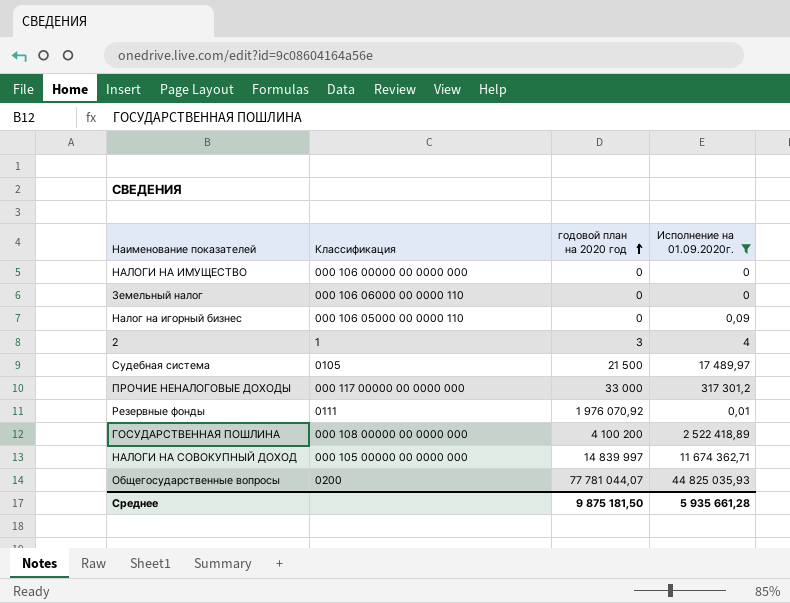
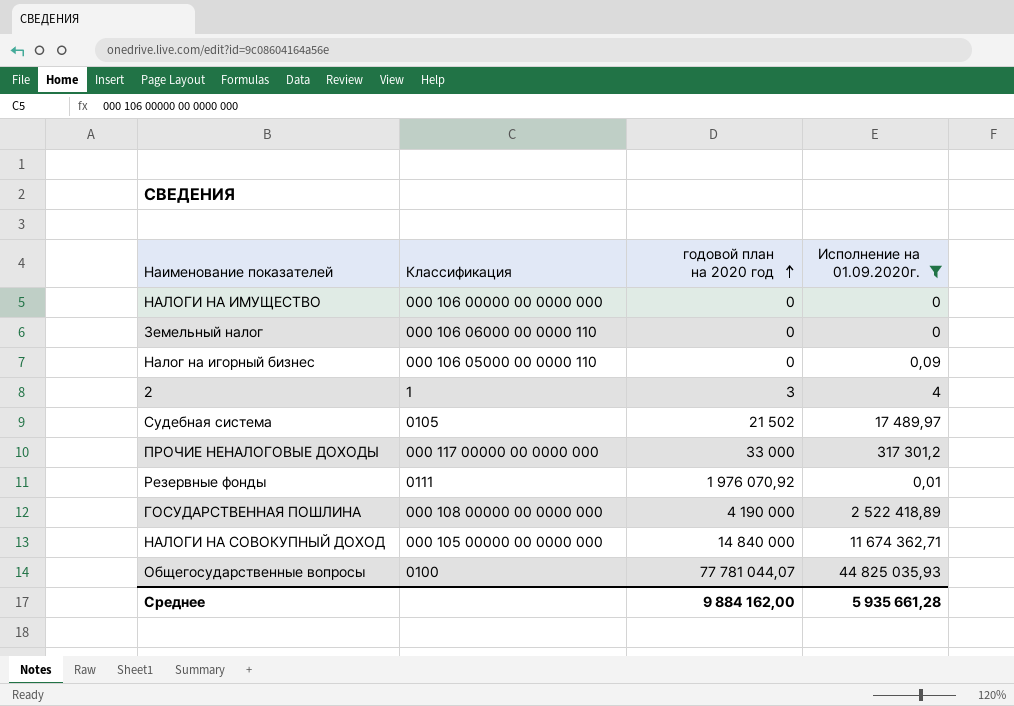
Судебная система | годовой план на 2020 год: 21 500 -> 21 502
ГОСУДАРСТВЕННАЯ ПОШЛИНА | годовой план на 2020 год: 4 100 200 -> 4 190 000
НАЛОГИ НА СОВОКУПНЫЙ ДОХОД | годовой план на 2020 год: 14 839 997 -> 14 840 000
Общегосударственные вопросы | Классификация: 0200 -> 0100
Среднее | годовой план на 2020 год: 9 875 181,50 -> 9 884 162,00

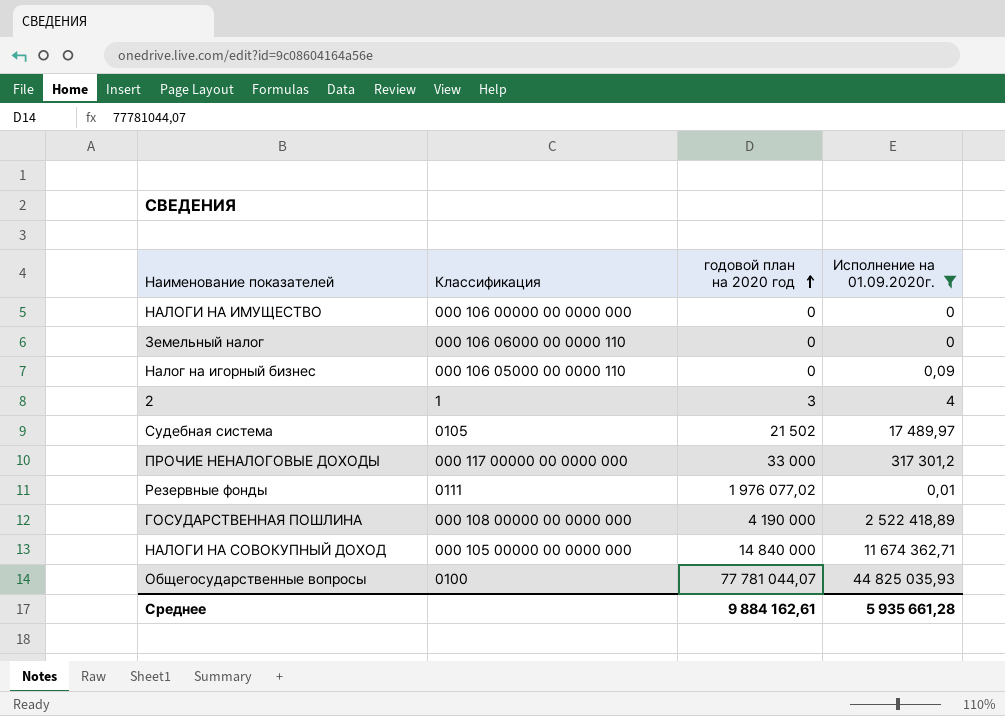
Резервные фонды | годовой план на 2020 год: 1 976 070,92 -> 1 976 077,02
Среднее | годовой план на 2020 год: 9 884 162,00 -> 9 884 162,61

